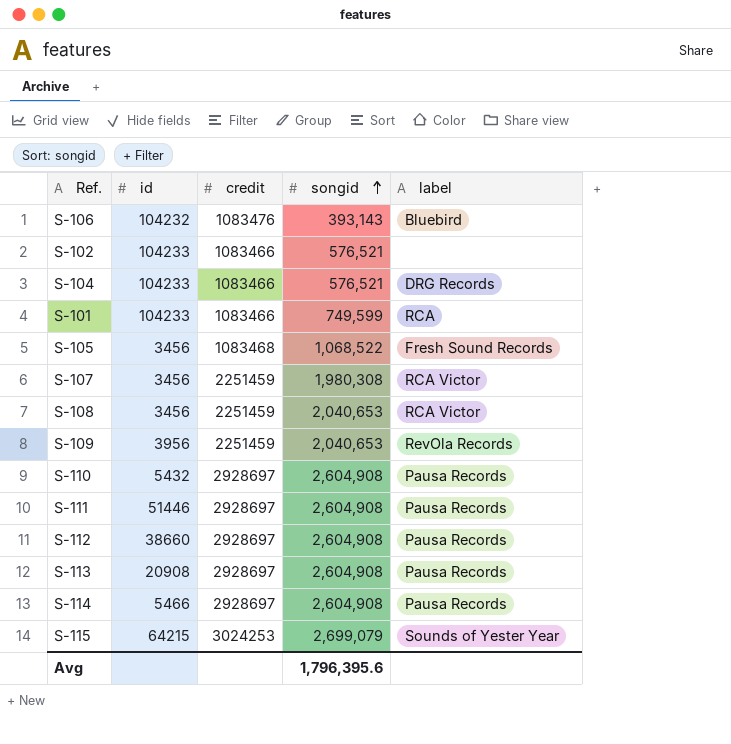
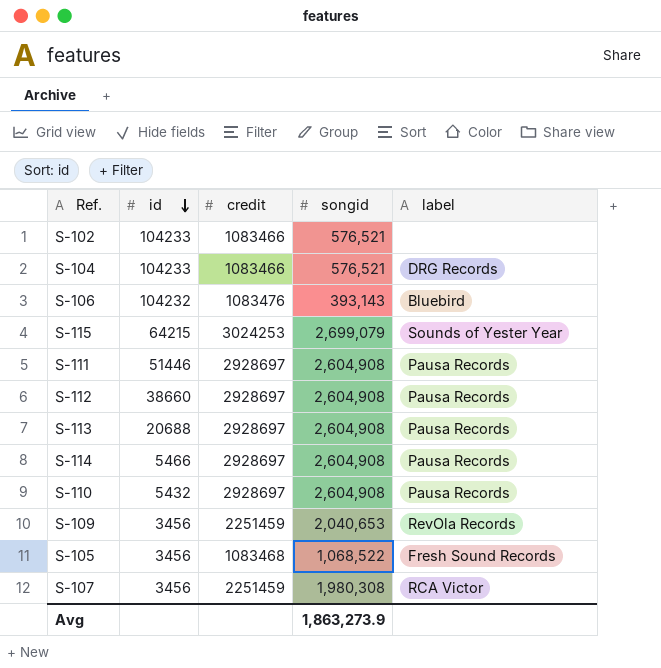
row order: songid ascending -> id descending
row S-101: 104233 | 1083466 | 749,599 | RCA -> none
row S-108: 3456 | 2251459 | 2,040,653 | RCA Victor -> none
S-113 | id: 20908 -> 20688
S-109 | id: 3956 -> 3456
Avg | songid: 1,796,395.6 -> 1,863,273.9

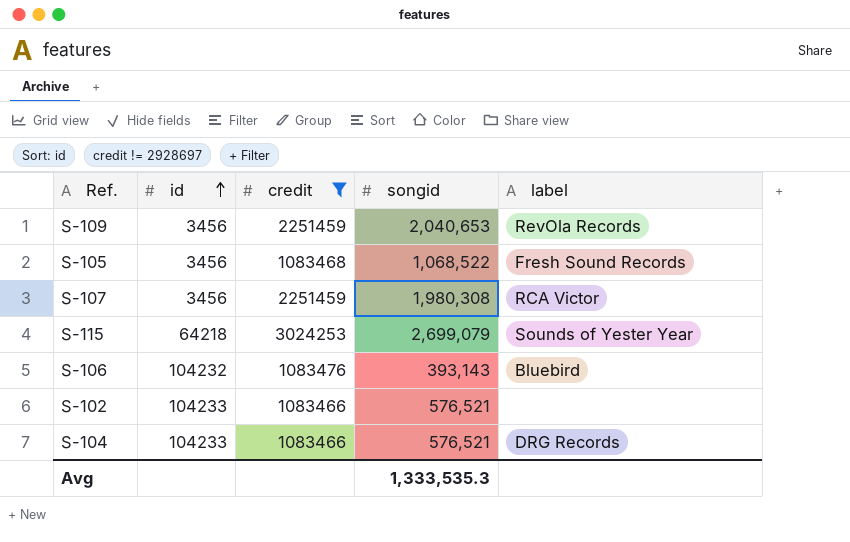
filter: none -> credit != 2928697
row order: id descending -> id ascending
S-115 | id: 64215 -> 64218
Avg | songid: 1,863,273.9 -> 1,333,535.3

